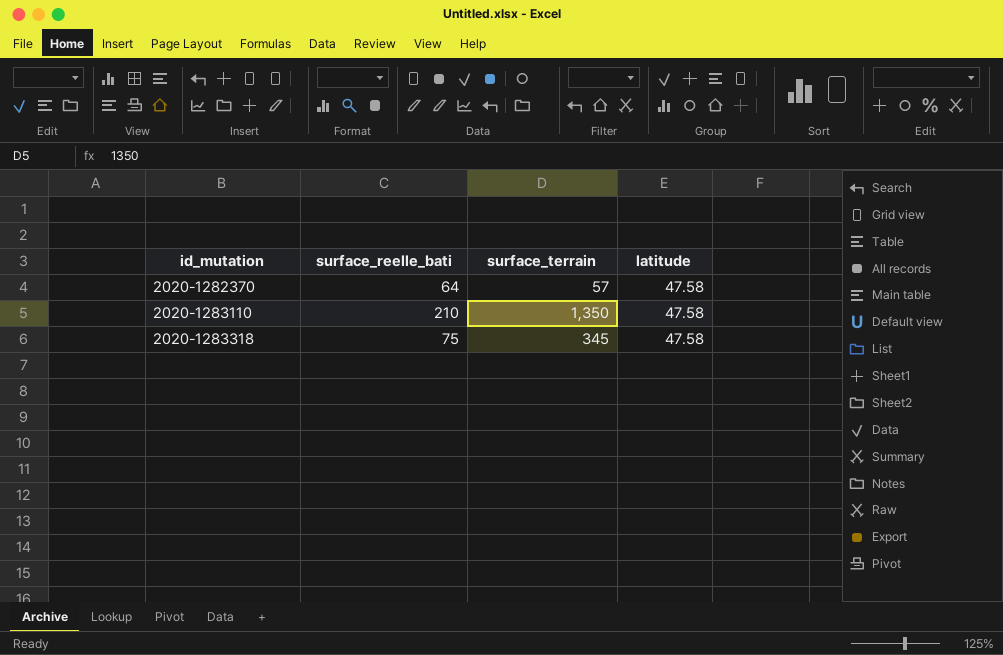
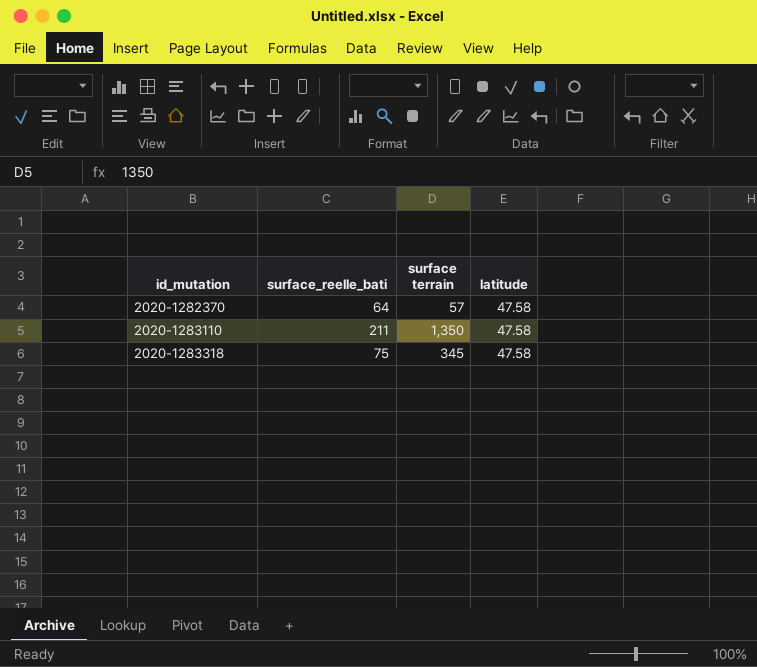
column name: surface_terrain -> surface terrain
2020-1283110 | surface_reelle_bati: 210 -> 211

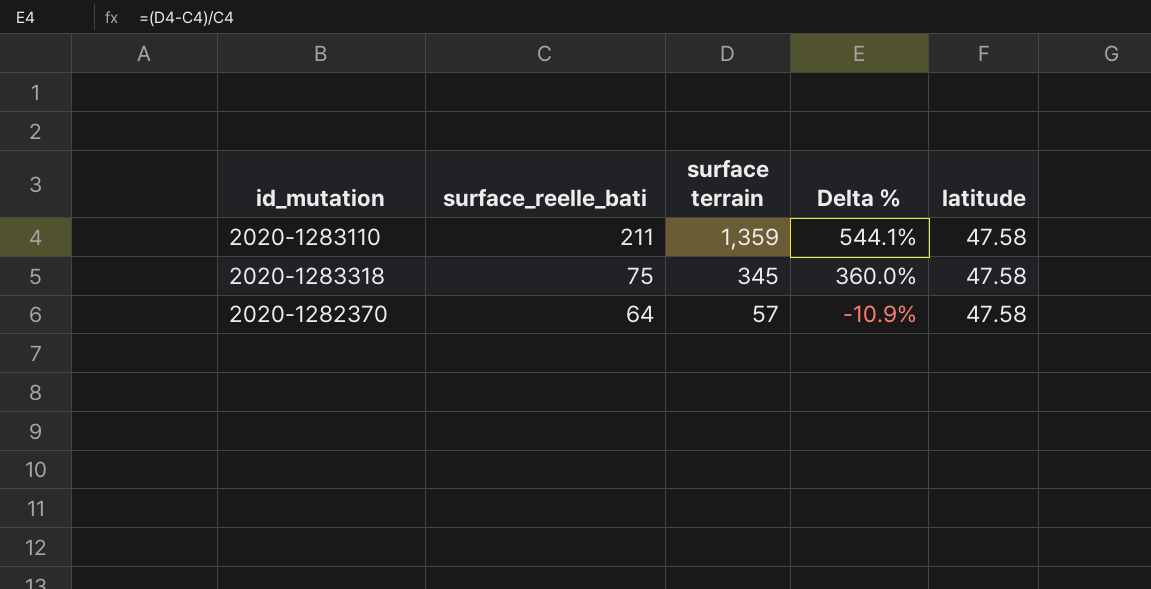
row order: id_mutation ascending -> surface_reelle_bati descending
column Delta % | formula: none -> ([surface terrain] - [surface_reelle_bati]) / [surface_reelle_bati]
2020-1283110 | surface terrain: 1,350 -> 1,359

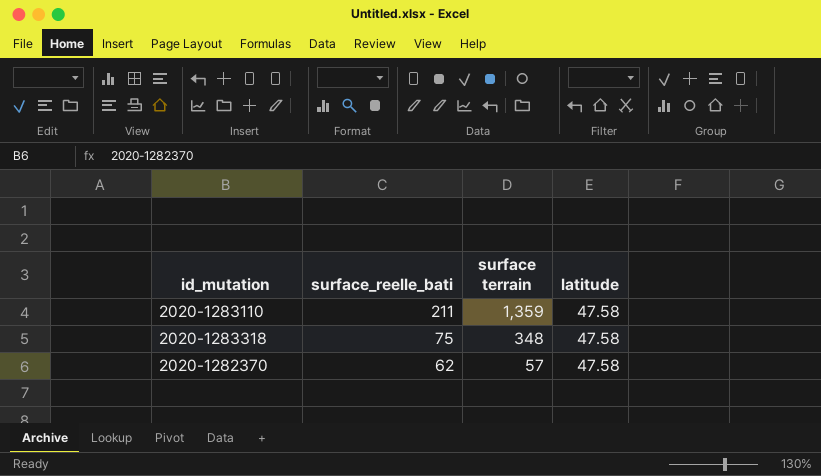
column Delta % | formula: ([surface terrain] - [surface_reelle_bati]) / [surface_reelle_bati] -> none
2020-1283318 | surface terrain: 345 -> 348
2020-1282370 | surface_reelle_bati: 64 -> 62

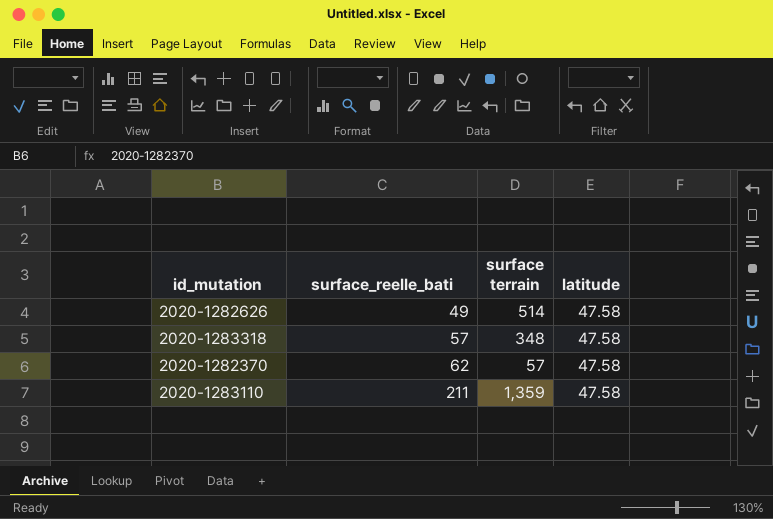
row order: surface_reelle_bati descending -> surface_reelle_bati ascending
row 2020-1282626: none -> 49 | 514 | 47.58
2020-1283318 | surface_reelle_bati: 75 -> 57

